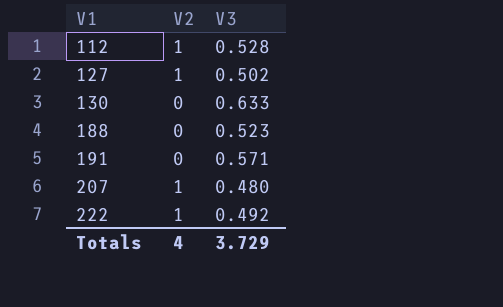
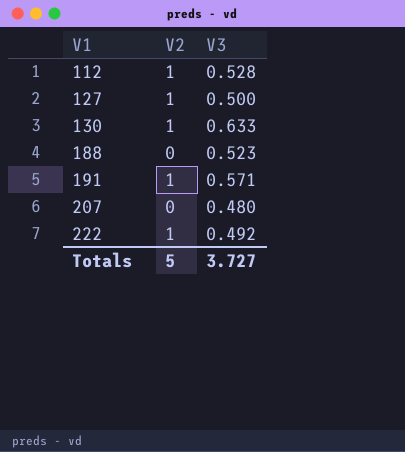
127 | V3: 0.502 -> 0.500
130 | V2: 0 -> 1
191 | V2: 0 -> 1
207 | V2: 1 -> 0
Totals | V2: 4 -> 5
Totals | V3: 3.729 -> 3.727

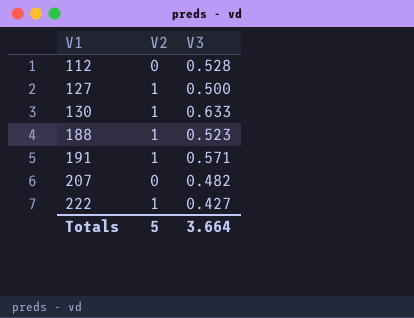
112 | V2: 1 -> 0
188 | V2: 0 -> 1
207 | V3: 0.480 -> 0.482
222 | V3: 0.492 -> 0.427
Totals | V3: 3.727 -> 3.664

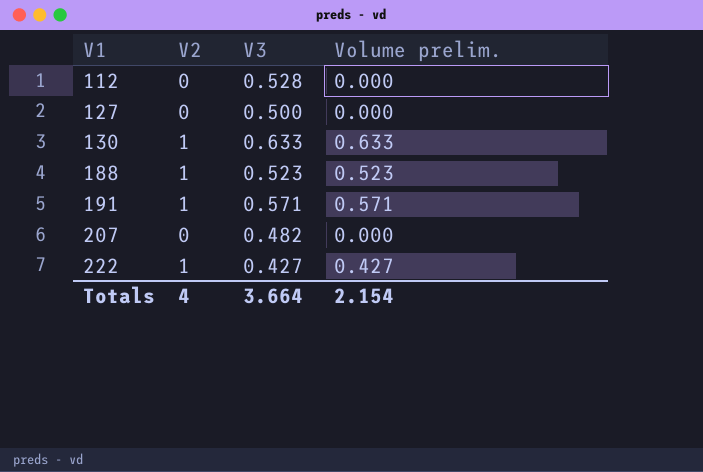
column Volume prelim. | formula: none -> [V2] * [V3]
127 | V2: 1 -> 0
Totals | V2: 5 -> 4

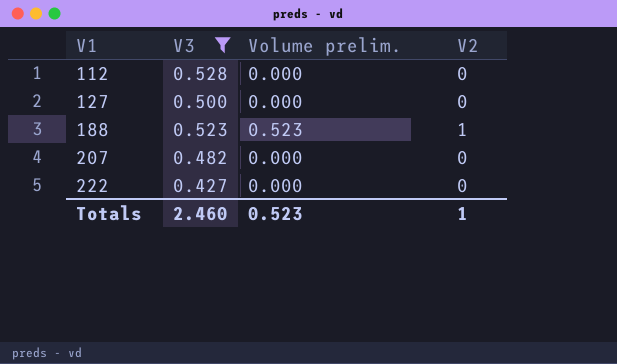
filter: none -> V3 <= 0.528
column V2 | position: 2 -> 4
222 | Volume prelim.: 0.427 -> 0.000
222 | V2: 1 -> 0
Totals | V3: 3.664 -> 2.460
Totals | Volume prelim.: 2.154 -> 0.523
Totals | V2: 4 -> 1

